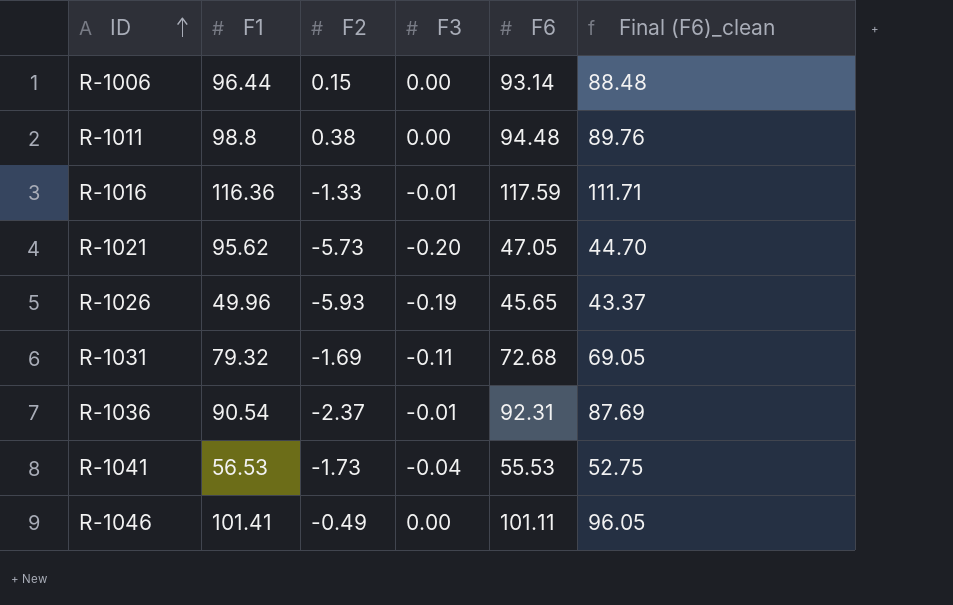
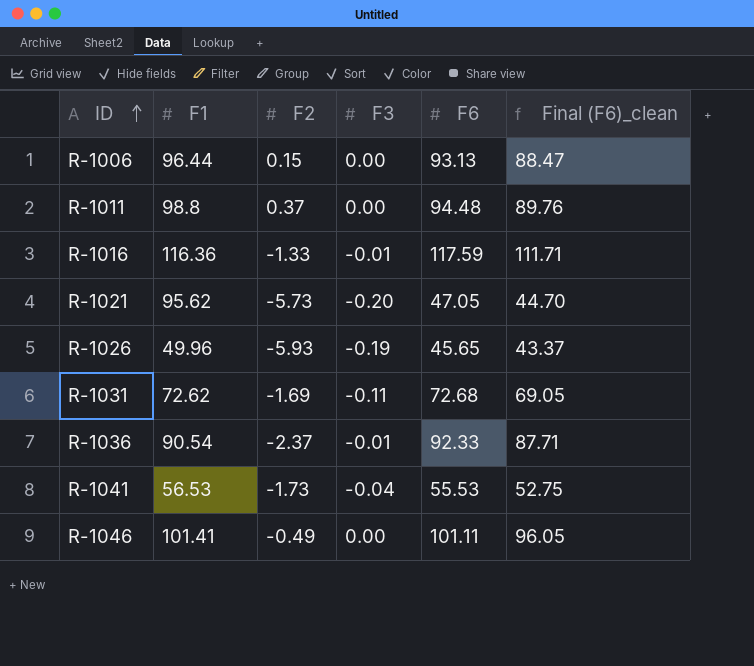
R-1006 | F6: 93.14 -> 93.13
R-1006 | Final (F6)_clean: 88.48 -> 88.47
R-1011 | F2: 0.38 -> 0.37
R-1031 | F1: 79.32 -> 72.62
R-1036 | F6: 92.31 -> 92.33
R-1036 | Final (F6)_clean: 87.69 -> 87.71

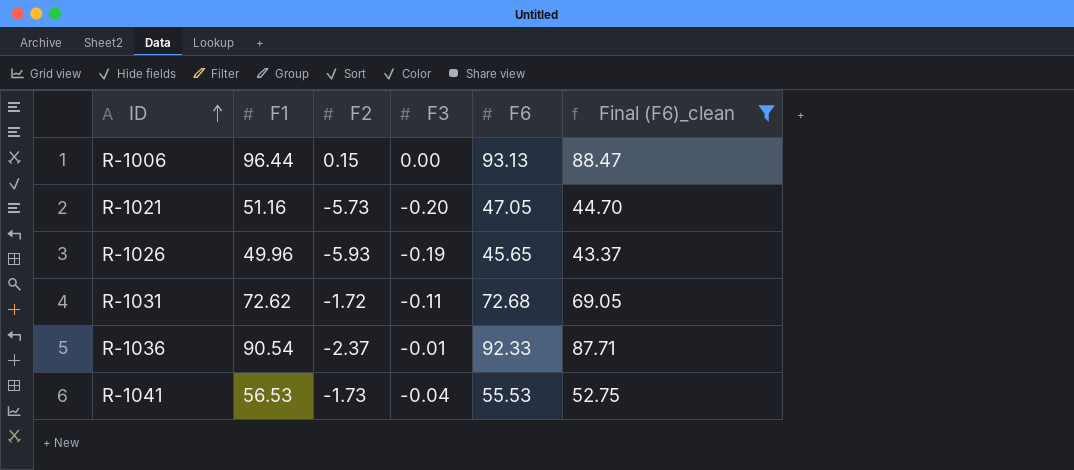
filter: none -> Final (F6)_clean <= 88.47
R-1021 | F1: 95.62 -> 51.16
R-1031 | F2: -1.69 -> -1.72

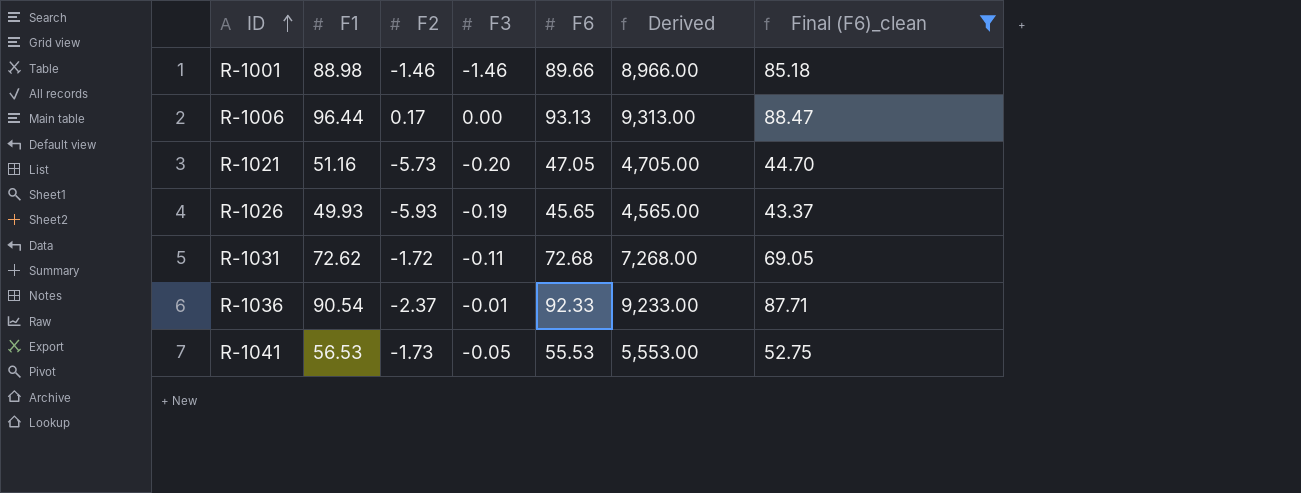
column Derived | formula: none -> [F6] * 100
row R-1001: none -> 88.98 | -1.46 | -1.46 | 89.66 | 8,966.00 | 85.18
R-1006 | F2: 0.15 -> 0.17
R-1026 | F1: 49.96 -> 49.93
R-1041 | F3: -0.04 -> -0.05

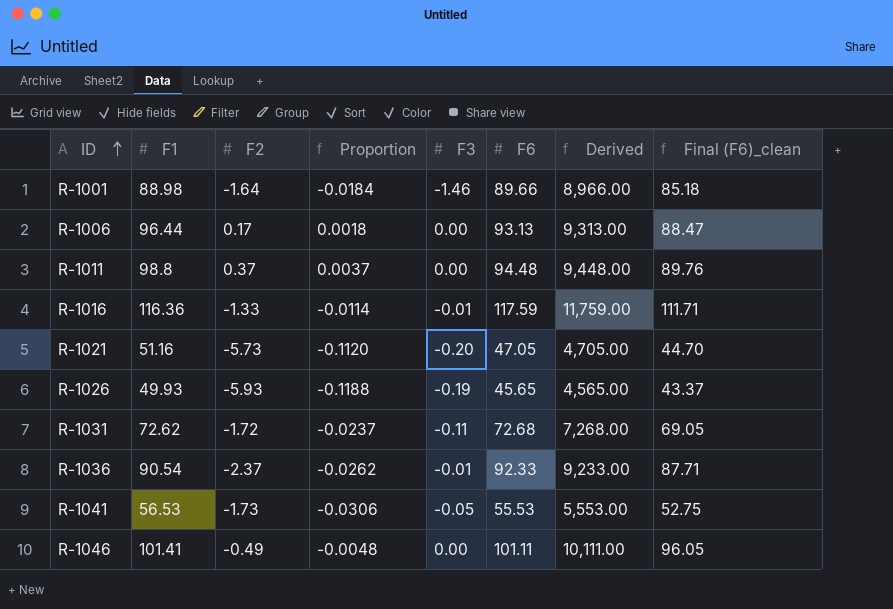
filter: Final (F6)_clean <= 88.47 -> none
column Proportion | formula: none -> [F2] / [F1]
R-1001 | F2: -1.46 -> -1.64

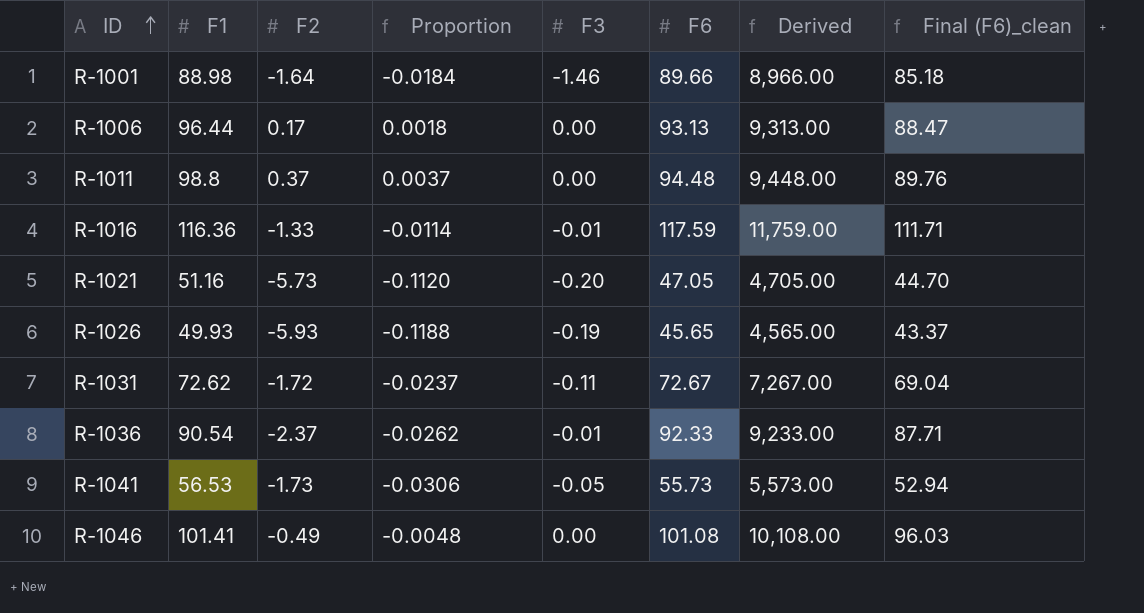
R-1031 | F6: 72.68 -> 72.67
R-1031 | Derived: 7,268.00 -> 7,267.00
R-1031 | Final (F6)_clean: 69.05 -> 69.04
R-1041 | F6: 55.53 -> 55.73
R-1041 | Derived: 5,553.00 -> 5,573.00
R-1041 | Final (F6)_clean: 52.75 -> 52.94
R-1046 | F6: 101.11 -> 101.08
R-1046 | Derived: 10,111.00 -> 10,108.00
R-1046 | Final (F6)_clean: 96.05 -> 96.03

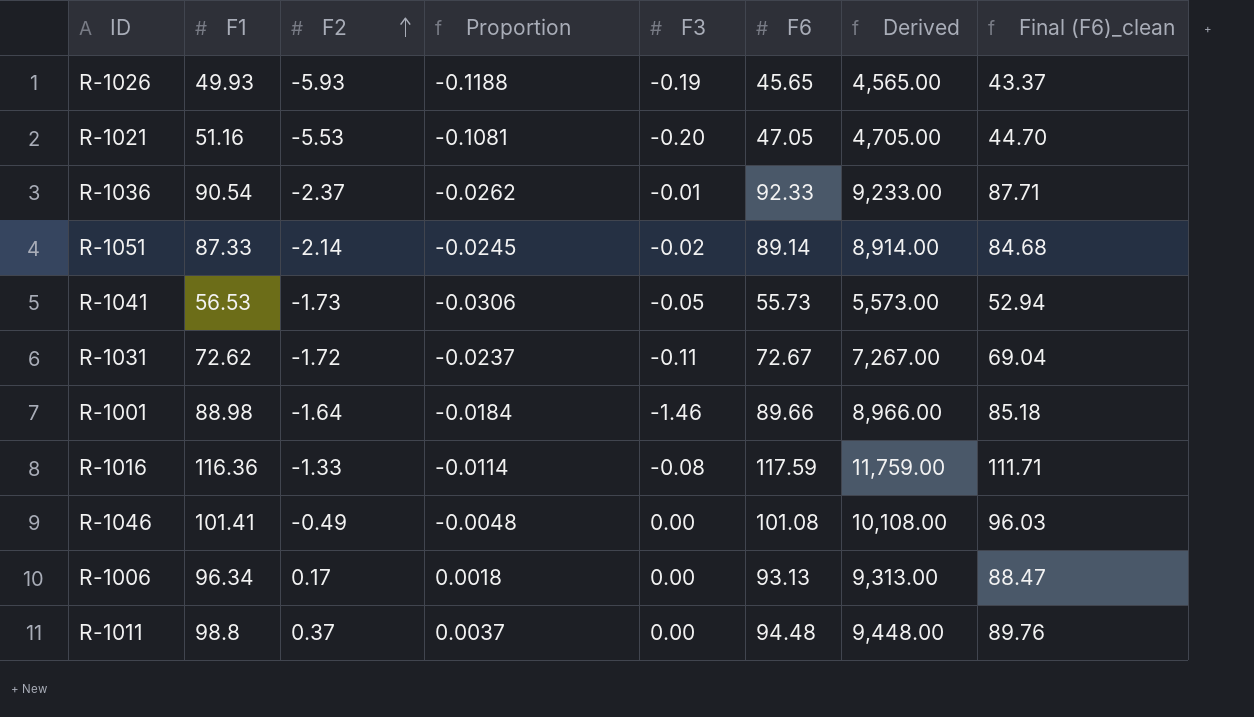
row order: ID ascending -> F2 ascending
R-1021 | F2: -5.73 -> -5.53
R-1021 | Proportion: -0.1120 -> -0.1081
row R-1051: none -> 87.33 | -2.14 | -0.0245 | -0.02 | 89.14 | 8,914.00 | 84.68
R-1016 | F3: -0.01 -> -0.08
R-1006 | F1: 96.44 -> 96.34

